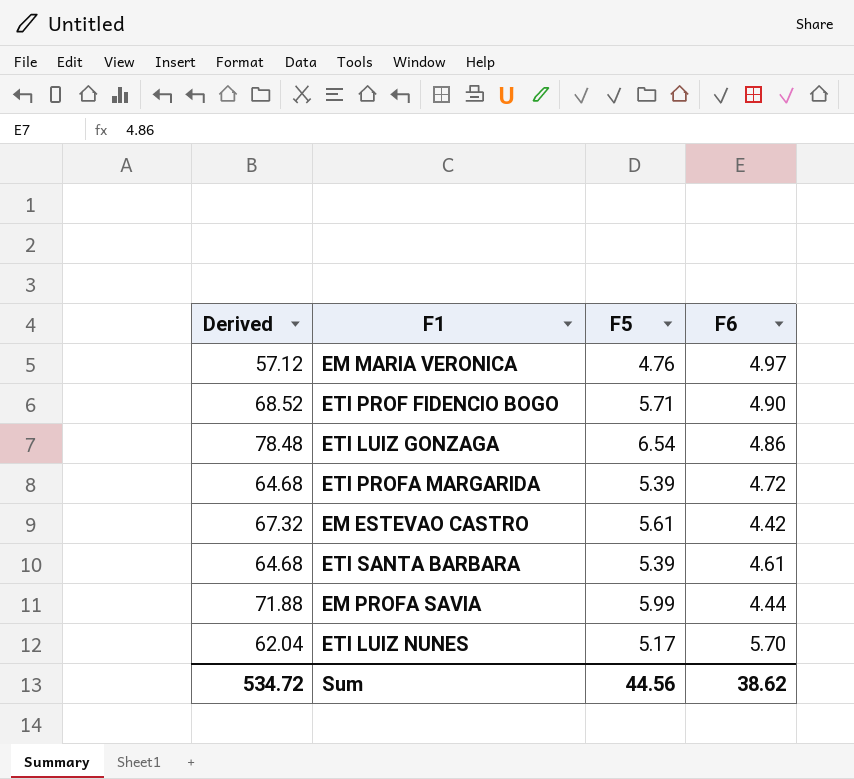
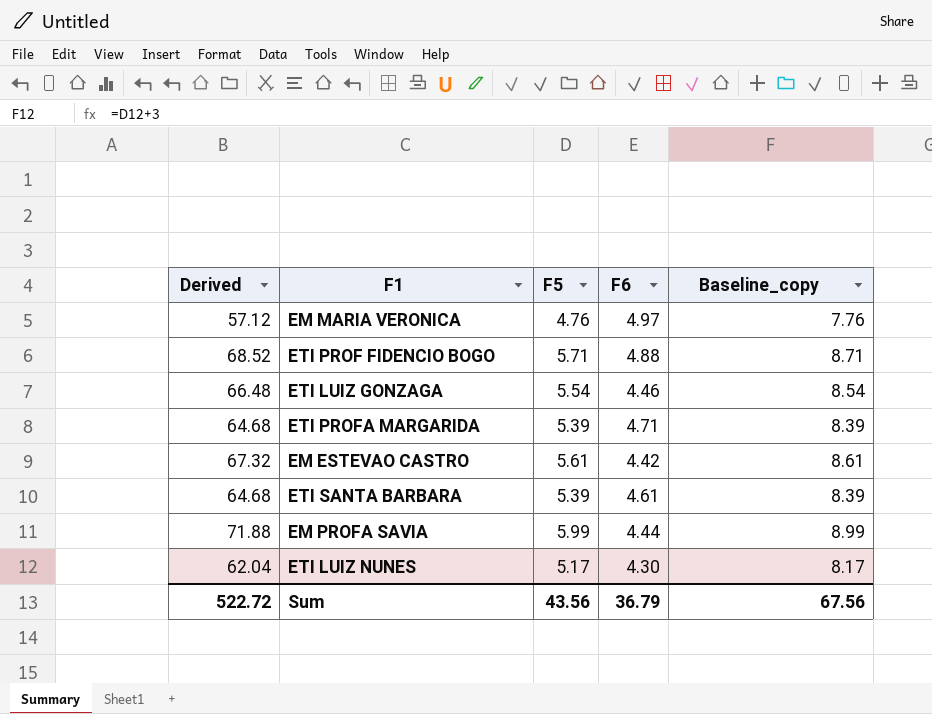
column Baseline_copy | formula: none -> [F5] + 3
ETI PROF FIDENCIO BOGO | F6: 4.90 -> 4.88
ETI LUIZ GONZAGA | Derived: 78.48 -> 66.48
ETI LUIZ GONZAGA | F5: 6.54 -> 5.54
ETI LUIZ GONZAGA | F6: 4.86 -> 4.46
ETI PROFA MARGARIDA | F6: 4.72 -> 4.71
ETI LUIZ NUNES | F6: 5.70 -> 4.30
Sum | Derived: 534.72 -> 522.72
Sum | F5: 44.56 -> 43.56
Sum | F6: 38.62 -> 36.79

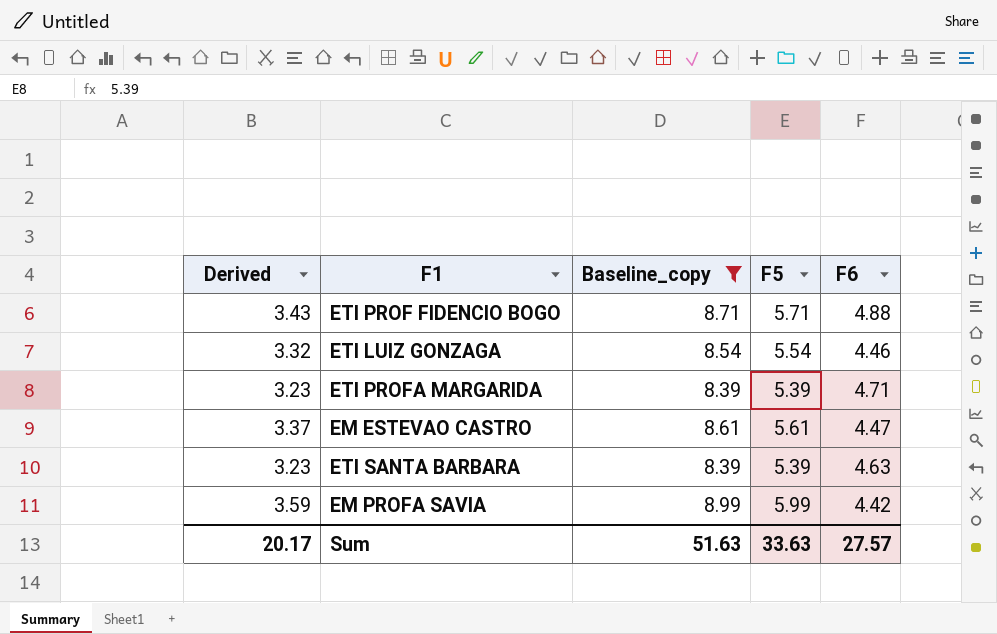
filter: none -> Baseline_copy >= 8.39
column Derived | formula: [F5] * 12 -> [F5] * 0.6
column Baseline_copy | position: 5 -> 3
EM ESTEVAO CASTRO | F6: 4.42 -> 4.47
ETI SANTA BARBARA | F6: 4.61 -> 4.63
EM PROFA SAVIA | F6: 4.44 -> 4.42
Sum | Derived: 522.72 -> 20.17
Sum | Baseline_copy: 67.56 -> 51.63
Sum | F5: 43.56 -> 33.63
Sum | F6: 36.79 -> 27.57

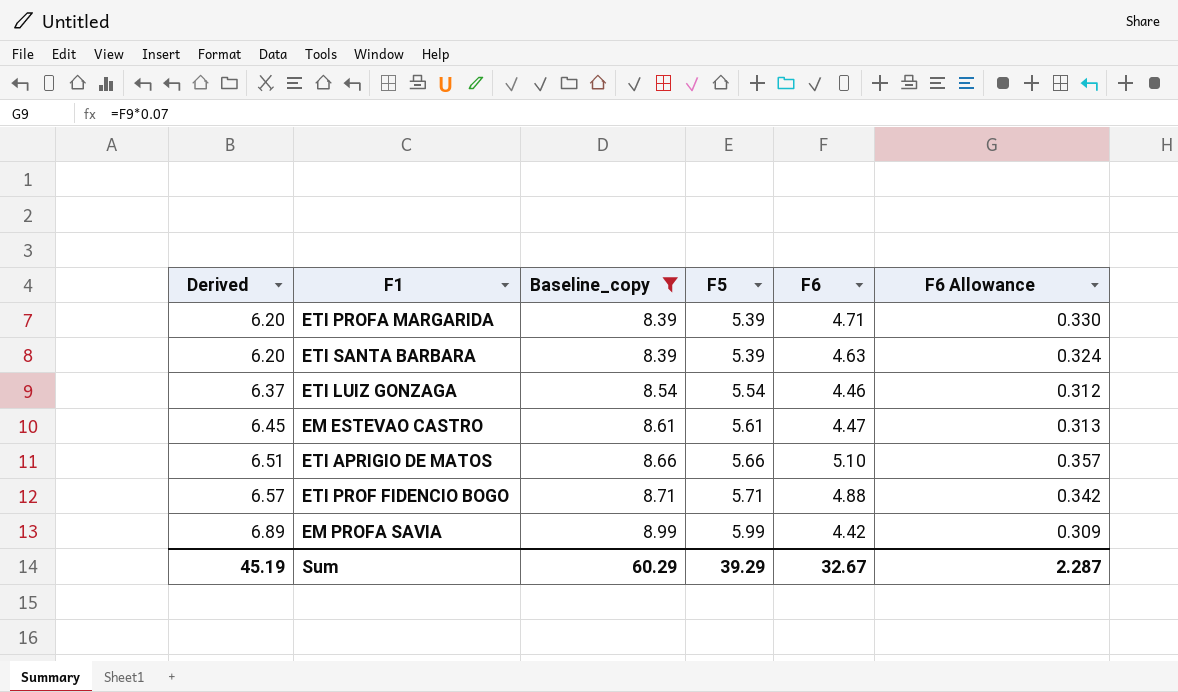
row order: none -> Derived ascending
column Derived | formula: [F5] * 0.6 -> [F5] * 1.15
column F6 Allowance | formula: none -> [F6] * 0.07
row ETI APRIGIO DE MATOS: none -> 6.51 | 8.66 | 5.66 | 5.10 | 0.357
Sum | Derived: 20.17 -> 45.19
Sum | Baseline_copy: 51.63 -> 60.29
Sum | F5: 33.63 -> 39.29
Sum | F6: 27.57 -> 32.67

